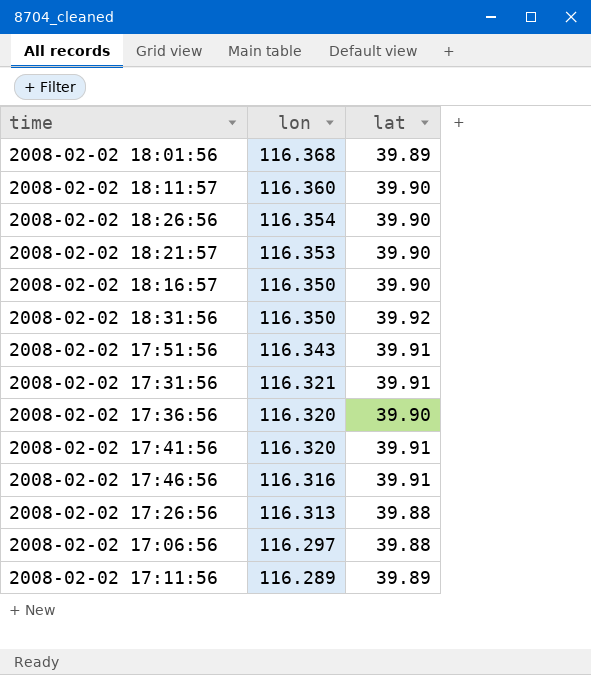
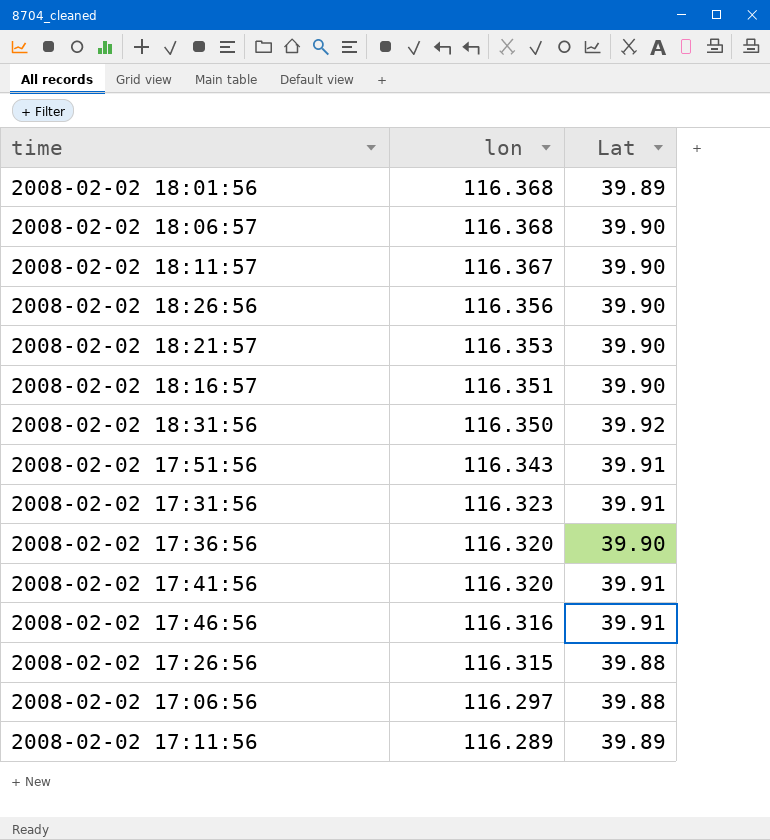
column name: lat -> Lat
row 2008-02-02 18:06:57: none -> 116.368 | 39.90
2008-02-02 18:11:57 | lon: 116.360 -> 116.367
2008-02-02 18:26:56 | lon: 116.354 -> 116.356
2008-02-02 18:16:57 | lon: 116.350 -> 116.351
2008-02-02 17:31:56 | lon: 116.321 -> 116.323
2008-02-02 17:26:56 | lon: 116.313 -> 116.315

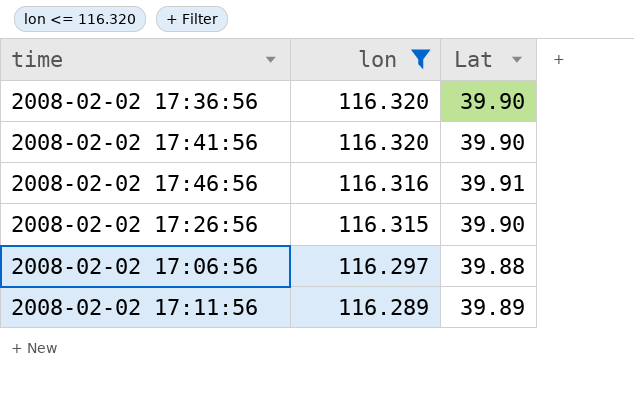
filter: none -> lon <= 116.320
2008-02-02 17:41:56 | Lat: 39.91 -> 39.90
2008-02-02 17:26:56 | Lat: 39.88 -> 39.90

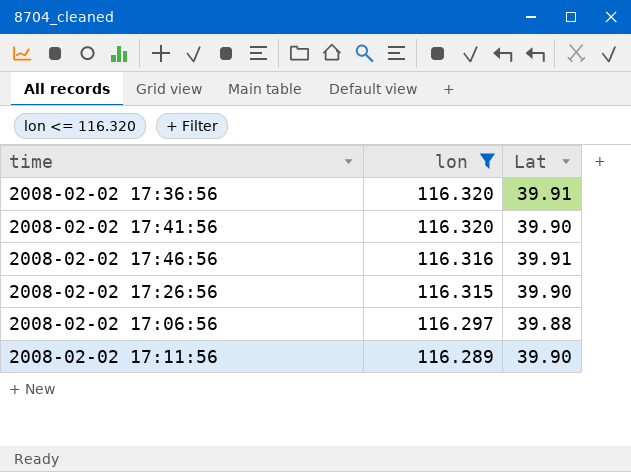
2008-02-02 17:36:56 | Lat: 39.90 -> 39.91
2008-02-02 17:11:56 | Lat: 39.89 -> 39.90

